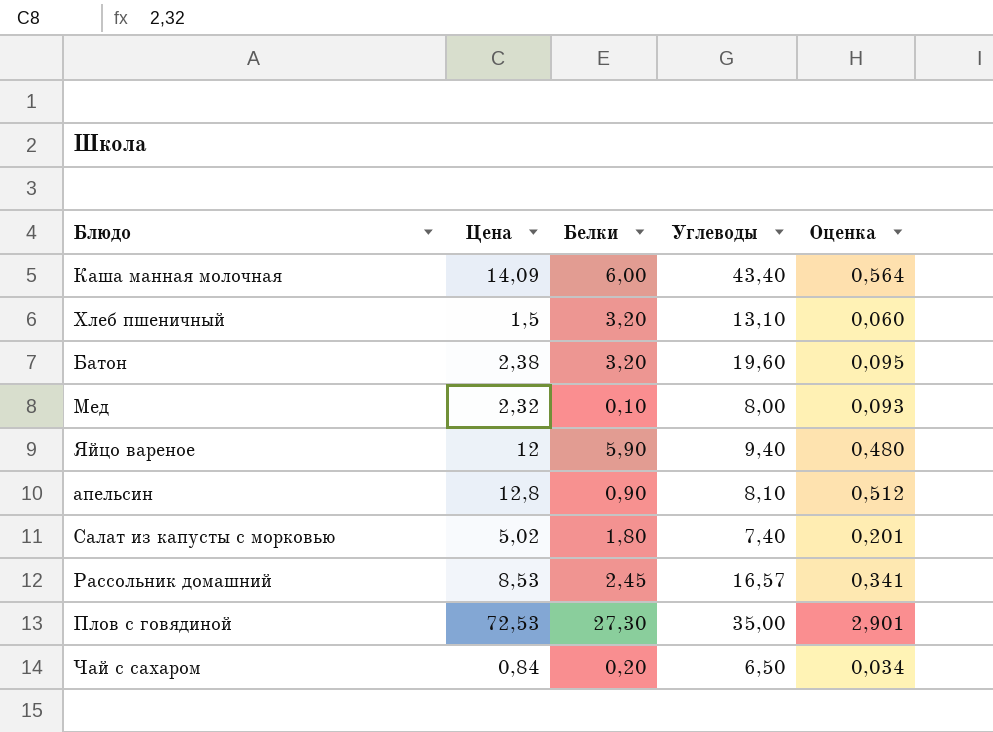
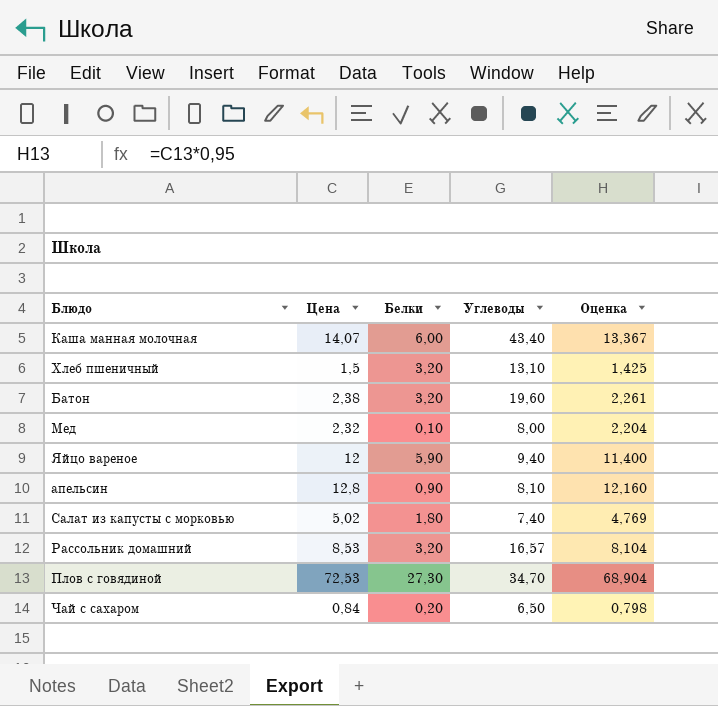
column Оценка | formula: [Цена] * 0,04 -> [Цена] * 0,95
Каша манная молочная | Цена: 14,09 -> 14,07
Рассольник домашний | Белки: 2,45 -> 3,20
Плов с говядиной | Углеводы: 35,00 -> 34,70

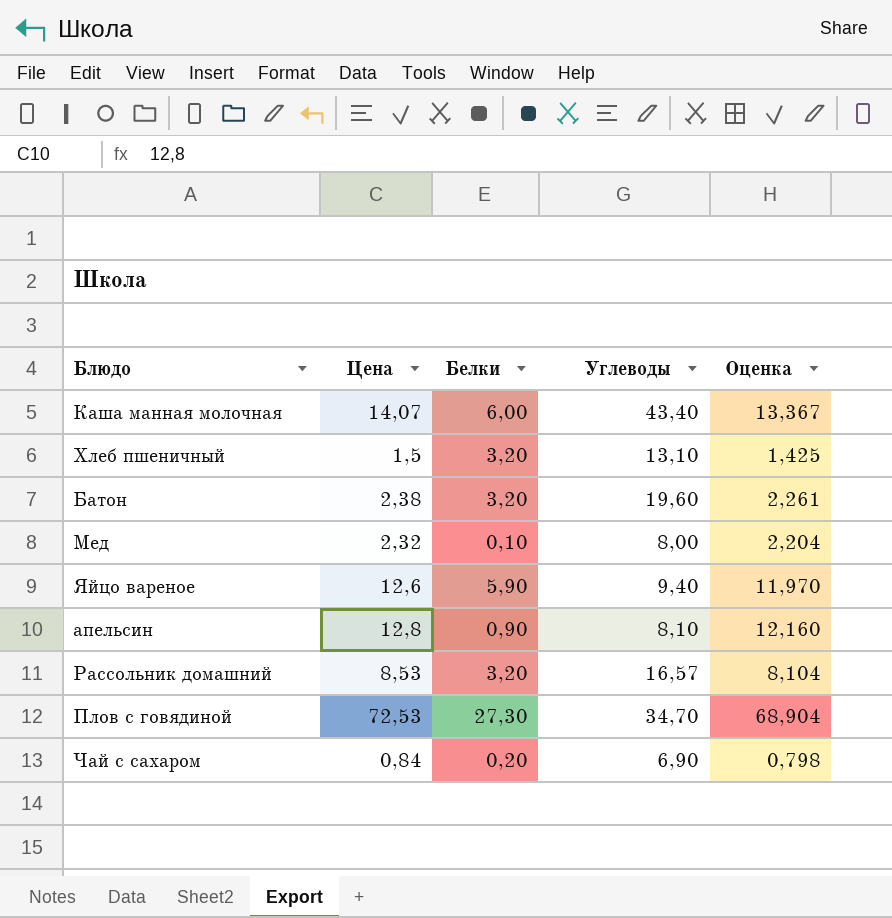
row Салат из капусты с морковью: 5,02 | 1,80 | 7,40 | 4,769 -> none
Яйцо вареное | Цена: 12 -> 12,6
Яйцо вареное | Оценка: 11,400 -> 11,970
Чай с сахаром | Углеводы: 6,50 -> 6,90

